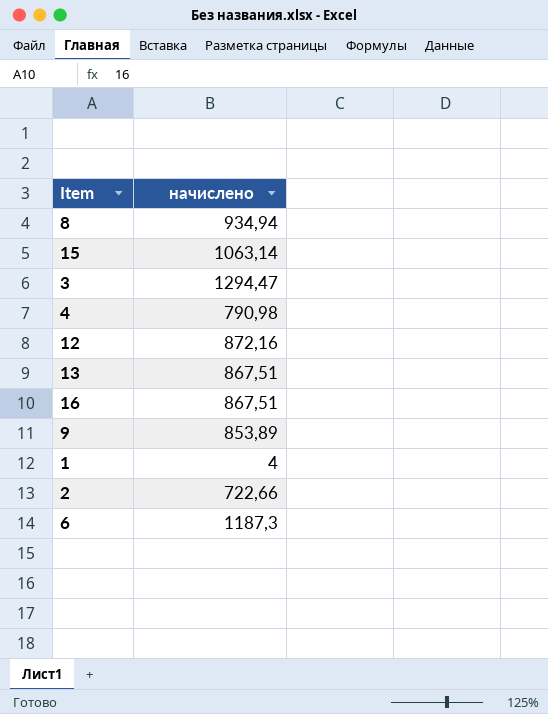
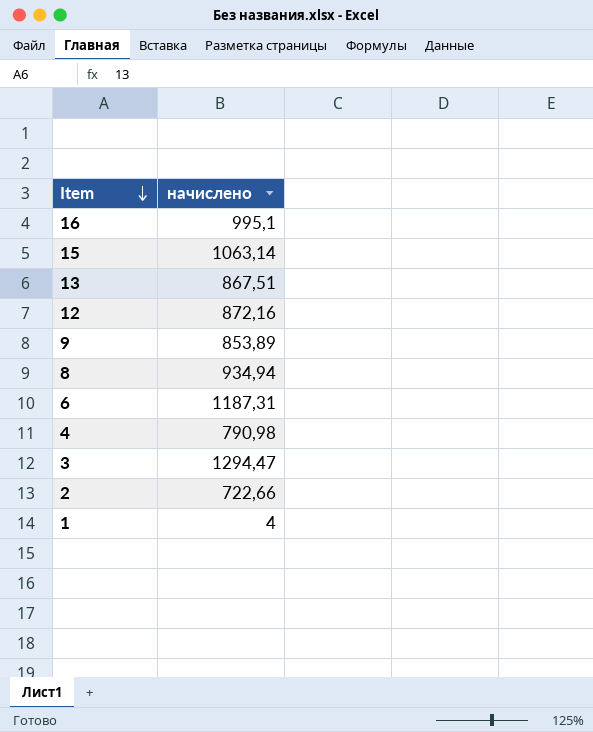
row order: none -> Item descending
16 | начислено: 867,51 -> 995,1
6 | начислено: 1187,3 -> 1187,31

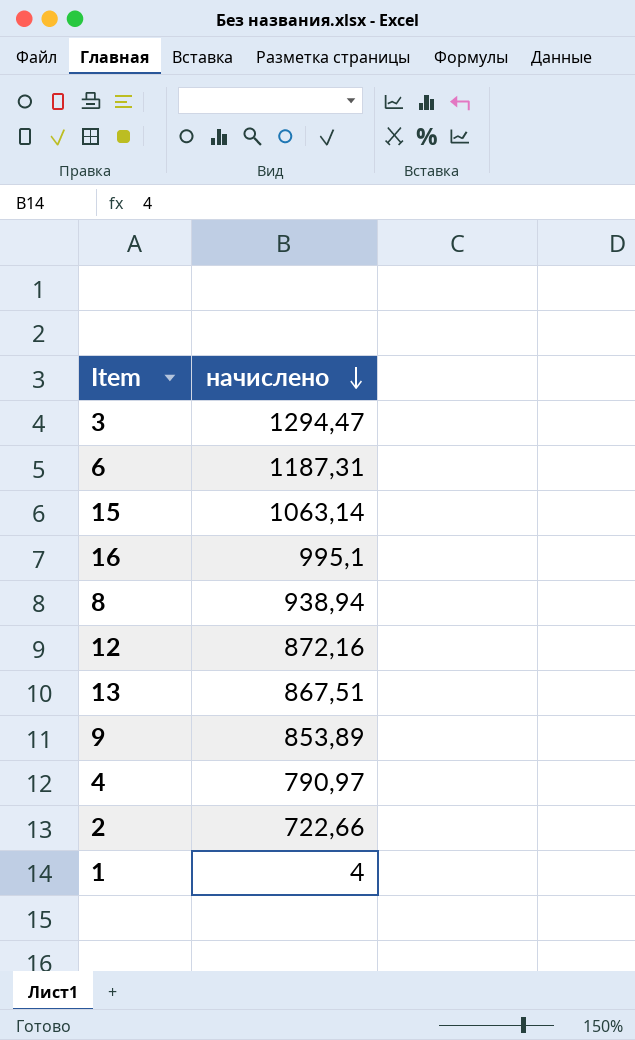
row order: Item descending -> начислено descending
8 | начислено: 934,94 -> 938,94
4 | начислено: 790,98 -> 790,97

